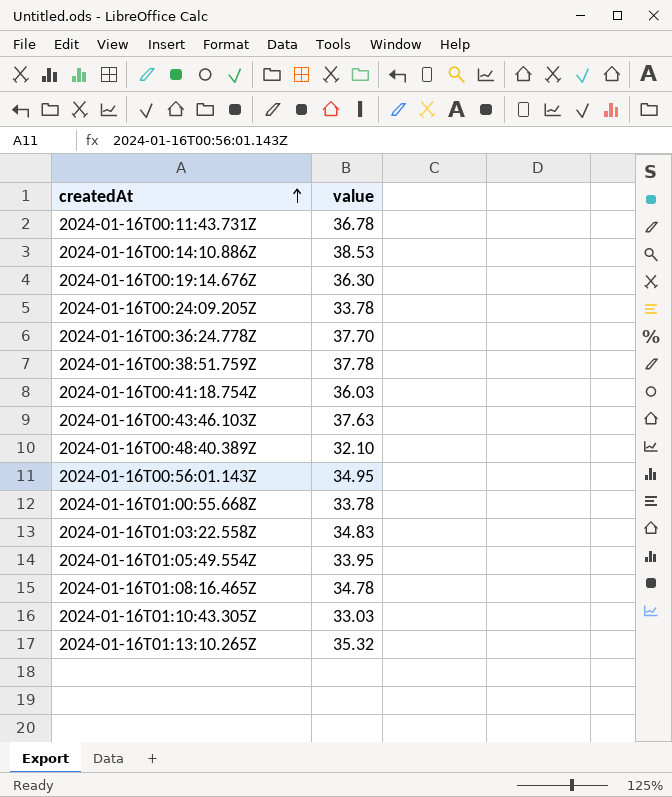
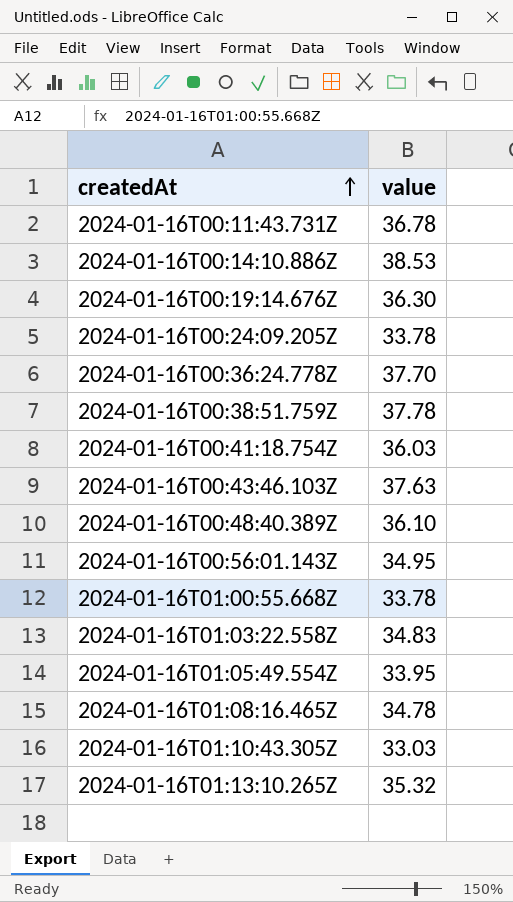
2024-01-16T00:48:40.389Z | value: 32.10 -> 36.10

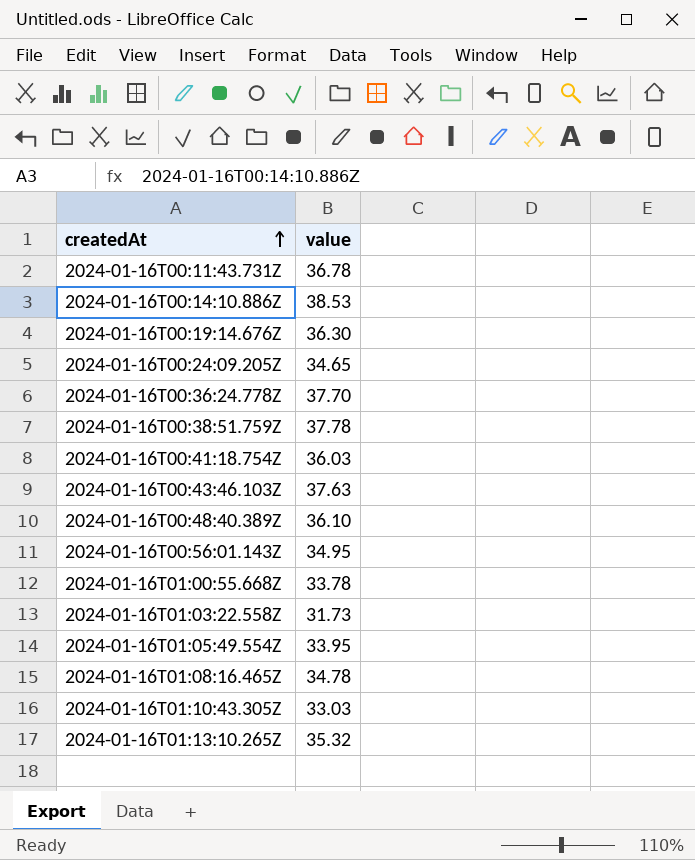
2024-01-16T00:24:09.205Z | value: 33.78 -> 34.65
2024-01-16T01:03:22.558Z | value: 34.83 -> 31.73

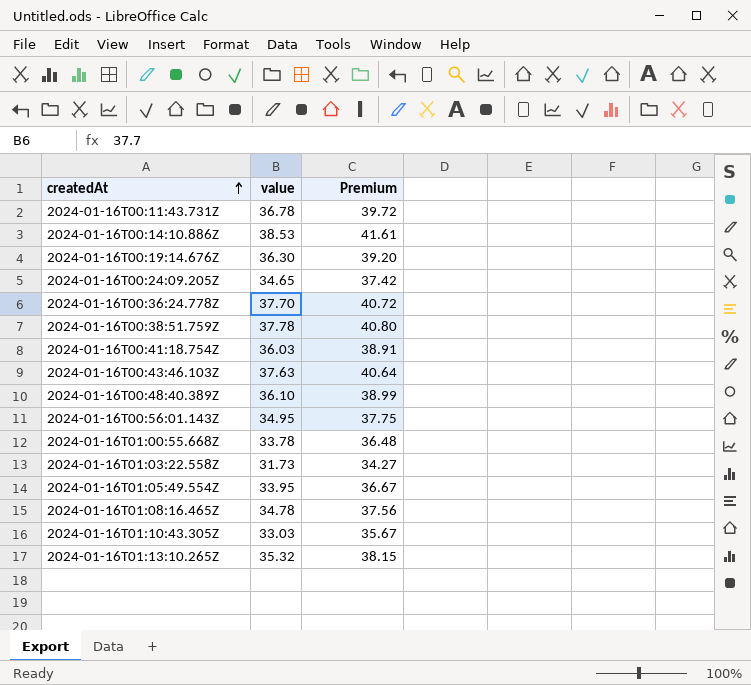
column Premium | formula: none -> [value] * 1.08

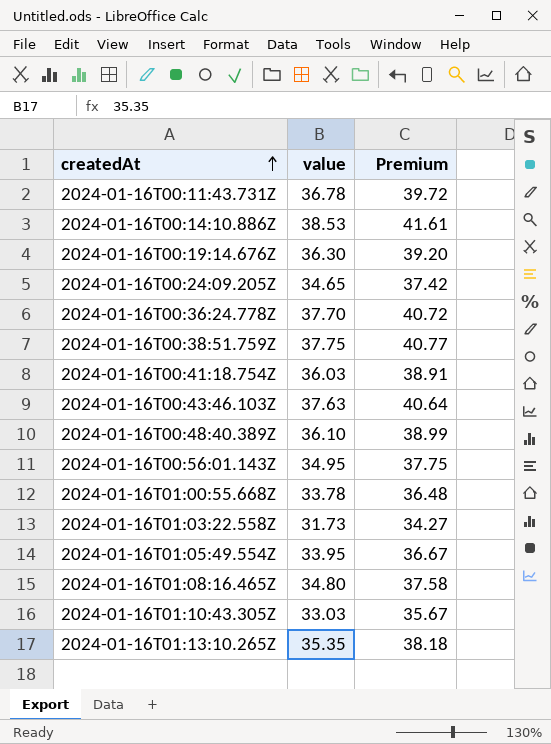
2024-01-16T00:38:51.759Z | value: 37.78 -> 37.75
2024-01-16T00:38:51.759Z | Premium: 40.80 -> 40.77
2024-01-16T01:08:16.465Z | value: 34.78 -> 34.80
2024-01-16T01:08:16.465Z | Premium: 37.56 -> 37.58
2024-01-16T01:13:10.265Z | value: 35.32 -> 35.35
2024-01-16T01:13:10.265Z | Premium: 38.15 -> 38.18

